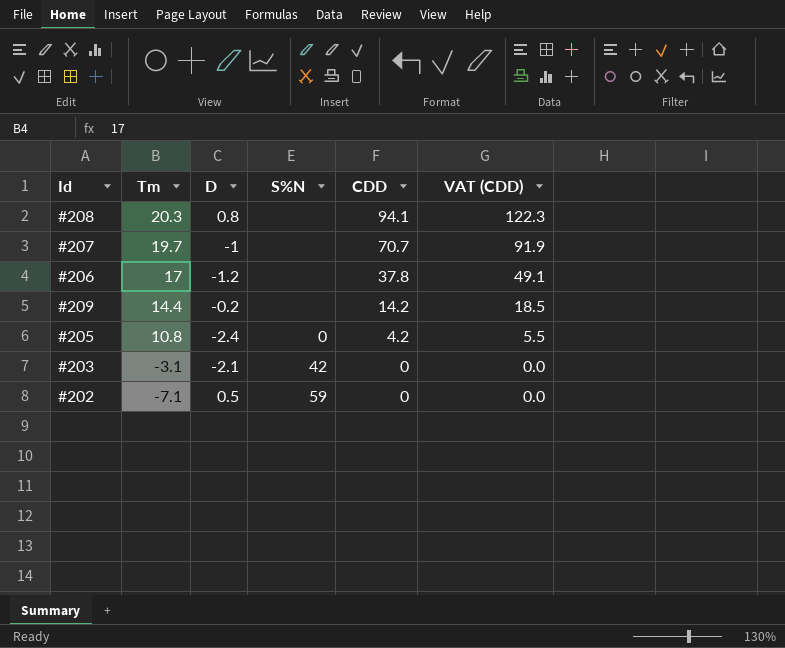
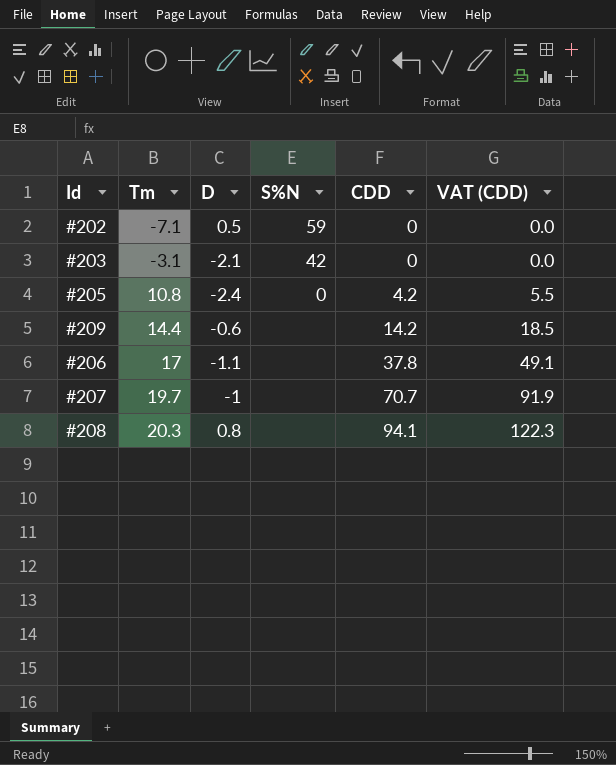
row order: Tm descending -> Tm ascending
#209 | D: -0.2 -> -0.6
#206 | D: -1.2 -> -1.1

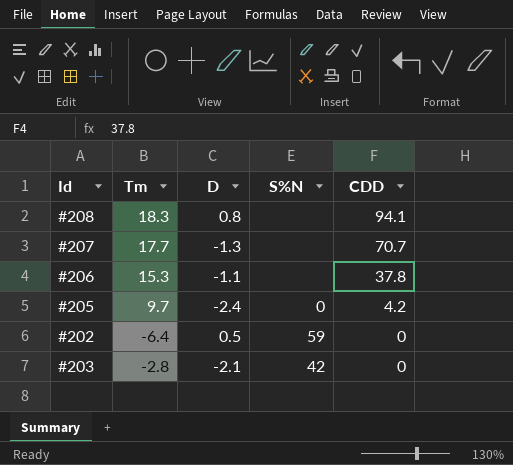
row order: Tm ascending -> CDD descending
column VAT (CDD) | formula: [CDD] * 1.3 -> none
row #209: 14.4 | -0.6 | none | 14.2 | 18.5 -> none
#208 | Tm: 20.3 -> 18.3
#207 | Tm: 19.7 -> 17.7
#207 | D: -1 -> -1.3
#206 | Tm: 17 -> 15.3
#205 | Tm: 10.8 -> 9.7
#202 | Tm: -7.1 -> -6.4
#203 | Tm: -3.1 -> -2.8

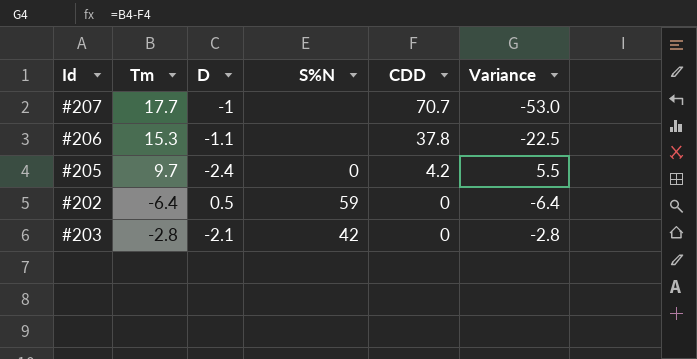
column Variance | formula: none -> [Tm] - [CDD]
row #208: 18.3 | 0.8 | none | 94.1 -> none
#207 | D: -1.3 -> -1

